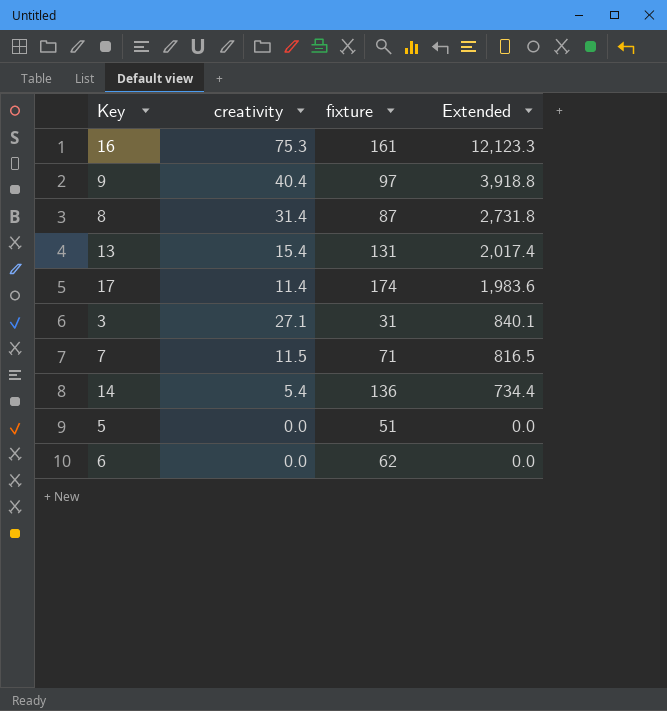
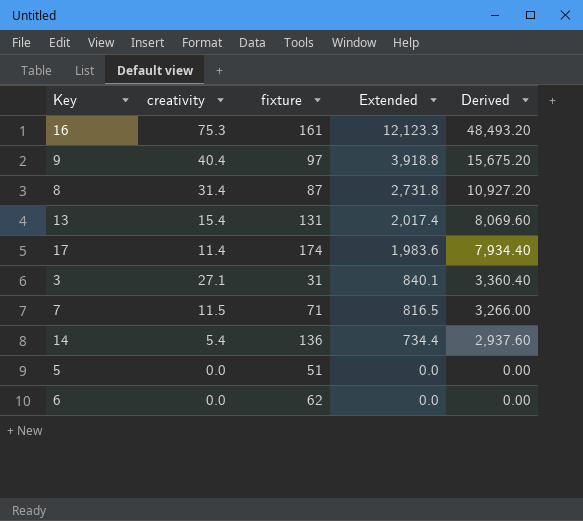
column Derived | formula: none -> [Extended] * 4

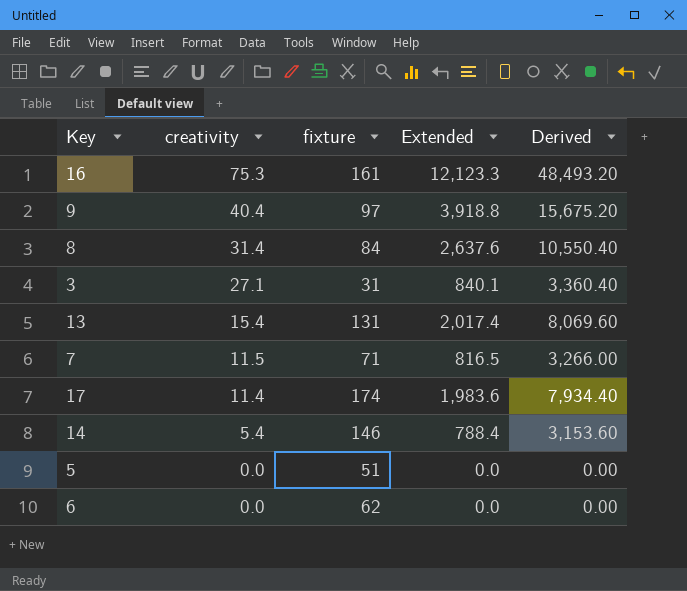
row order: Extended descending -> creativity descending
8 | fixture: 87 -> 84
8 | Extended: 2,731.8 -> 2,637.6
8 | Derived: 10,927.20 -> 10,550.40
14 | fixture: 136 -> 146
14 | Extended: 734.4 -> 788.4
14 | Derived: 2,937.60 -> 3,153.60

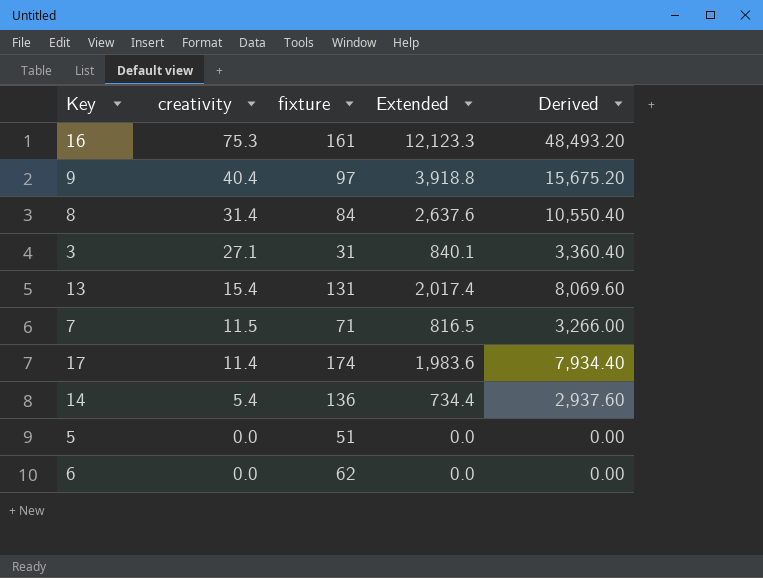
14 | fixture: 146 -> 136
14 | Extended: 788.4 -> 734.4
14 | Derived: 3,153.60 -> 2,937.60

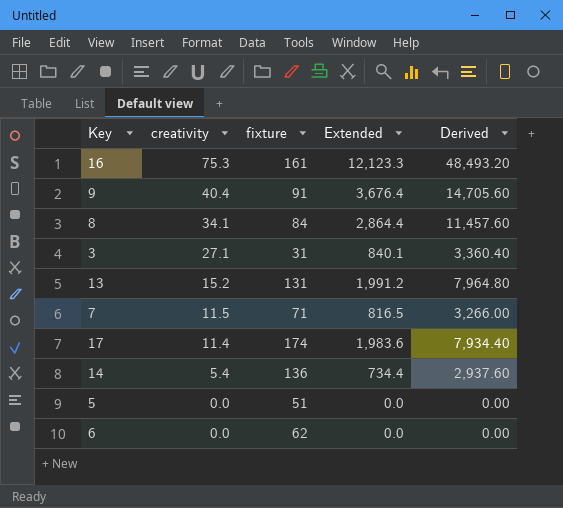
9 | fixture: 97 -> 91
9 | Extended: 3,918.8 -> 3,676.4
9 | Derived: 15,675.20 -> 14,705.60
8 | creativity: 31.4 -> 34.1
8 | Extended: 2,637.6 -> 2,864.4
8 | Derived: 10,550.40 -> 11,457.60
13 | creativity: 15.4 -> 15.2
13 | Extended: 2,017.4 -> 1,991.2
13 | Derived: 8,069.60 -> 7,964.80

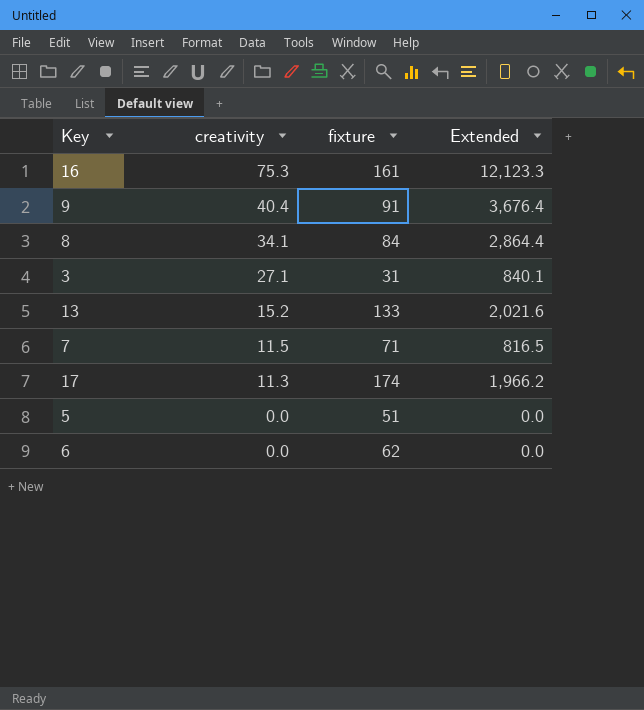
column Derived | formula: [Extended] * 4 -> none
row 14: 5.4 | 136 | 734.4 | 2,937.60 -> none
13 | fixture: 131 -> 133
13 | Extended: 1,991.2 -> 2,021.6
17 | creativity: 11.4 -> 11.3
17 | Extended: 1,983.6 -> 1,966.2

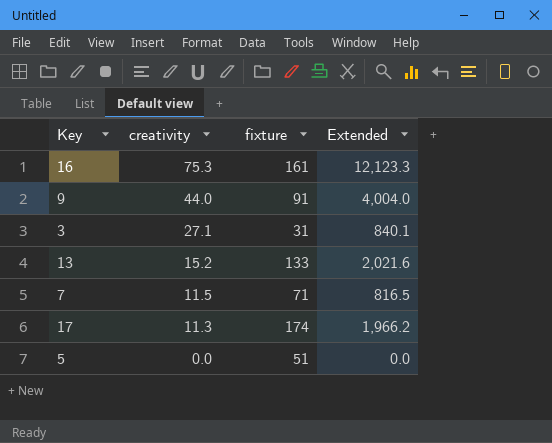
row 8: 34.1 | 84 | 2,864.4 -> none
row 6: 0.0 | 62 | 0.0 -> none
9 | creativity: 40.4 -> 44.0
9 | Extended: 3,676.4 -> 4,004.0

